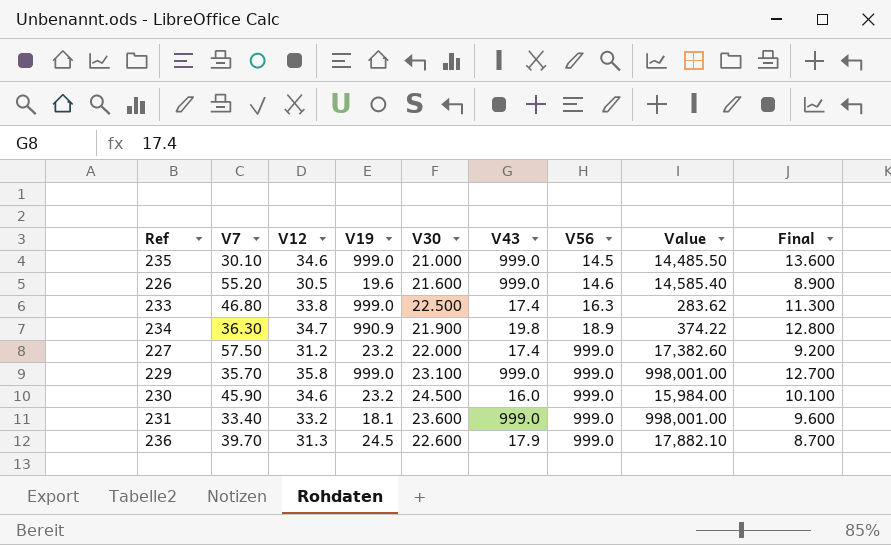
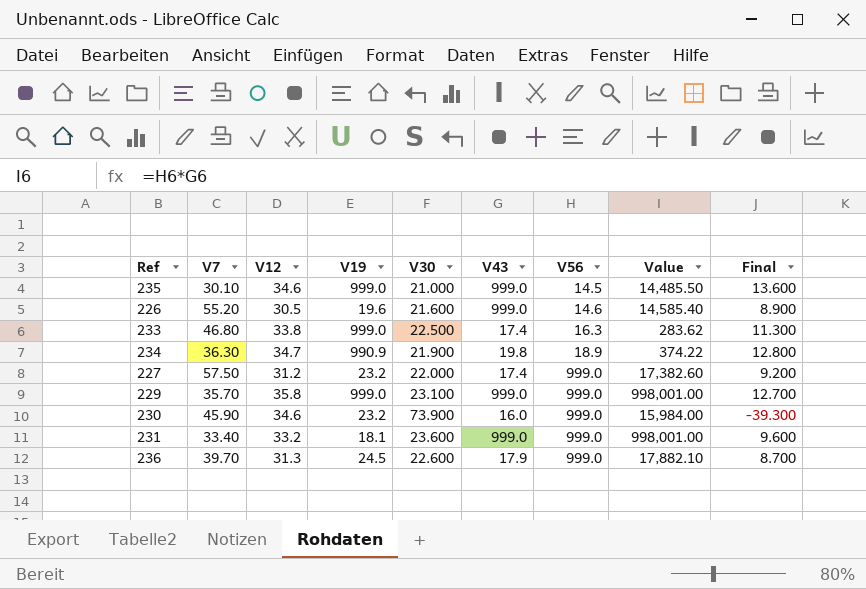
230 | V30: 24.500 -> 73.900
230 | Final: 10.100 -> -39.300

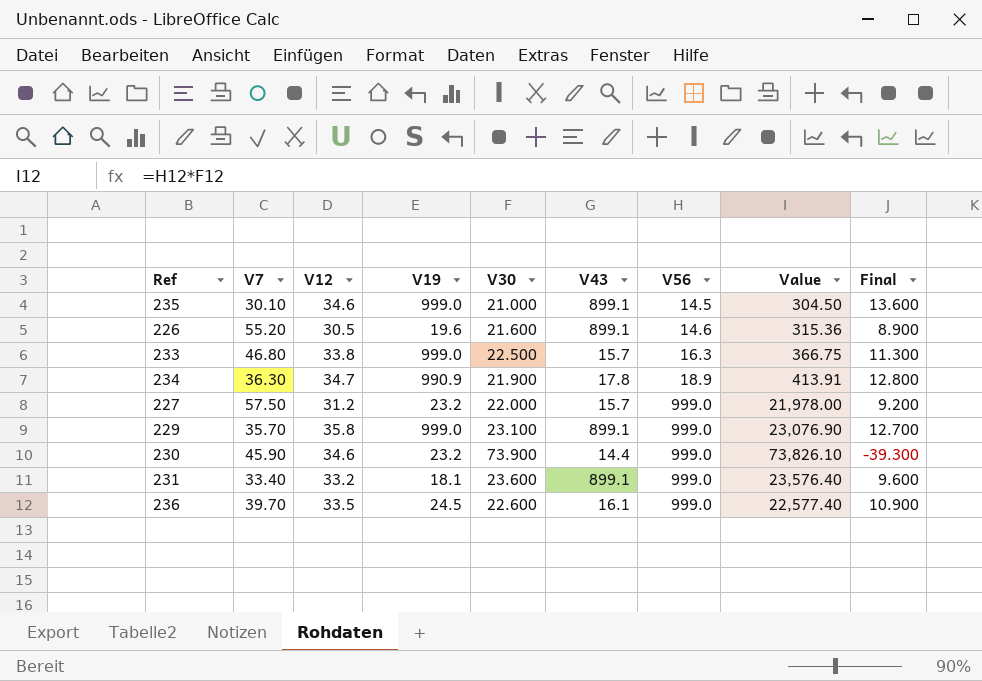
column Value | formula: [V43] * [V56] -> [V30] * [V56]
235 | V43: 999.0 -> 899.1
226 | V43: 999.0 -> 899.1
233 | V43: 17.4 -> 15.7
234 | V43: 19.8 -> 17.8
227 | V43: 17.4 -> 15.7
229 | V43: 999.0 -> 899.1
230 | V43: 16.0 -> 14.4
231 | V43: 999.0 -> 899.1
236 | V12: 31.3 -> 33.5
236 | V43: 17.9 -> 16.1
236 | Final: 8.700 -> 10.900

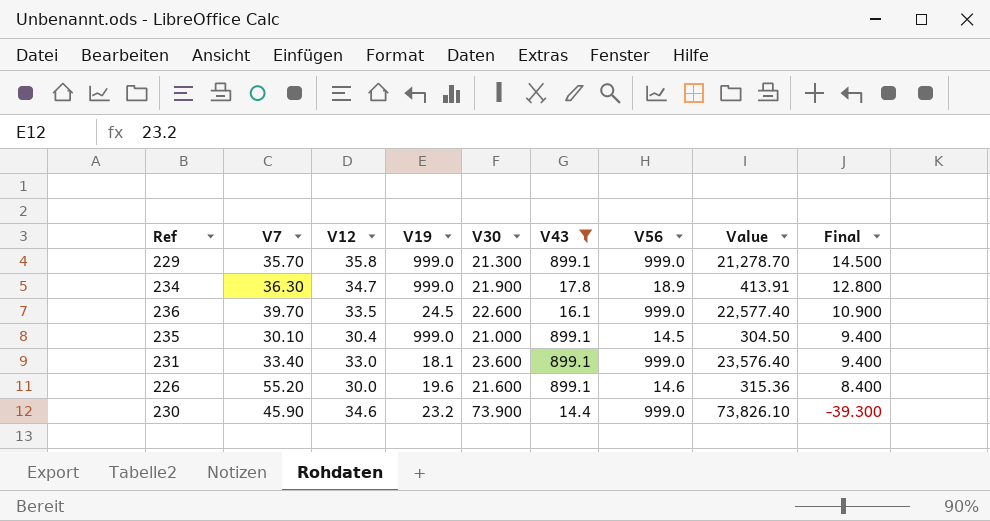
filter: none -> V43 != 15.7
row order: V56 ascending -> Final descending
229 | V30: 23.100 -> 21.300
229 | Value: 23,076.90 -> 21,278.70
229 | Final: 12.700 -> 14.500
234 | V19: 990.9 -> 999.0
235 | V12: 34.6 -> 30.4
235 | Final: 13.600 -> 9.400
231 | V12: 33.2 -> 33.0
231 | Final: 9.600 -> 9.400
226 | V12: 30.5 -> 30.0
226 | Final: 8.900 -> 8.400

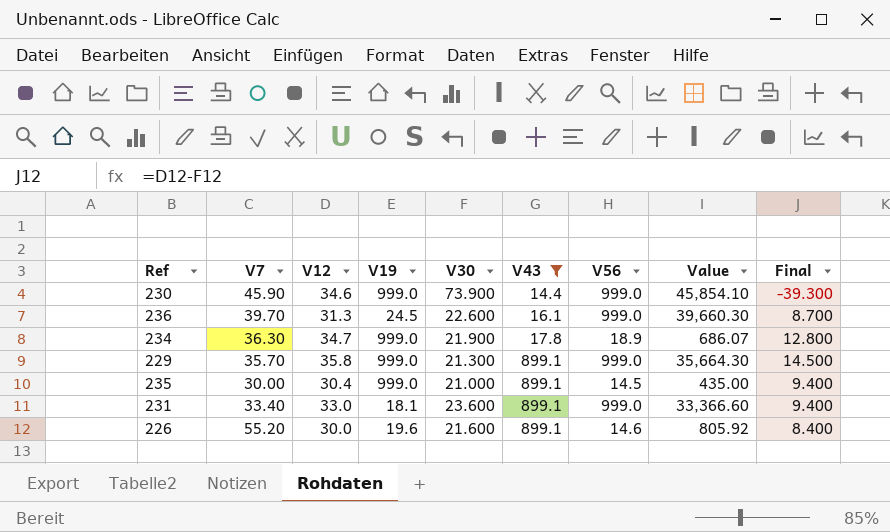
row order: Final descending -> V43 ascending
column Value | formula: [V30] * [V56] -> [V7] * [V56]
230 | V19: 23.2 -> 999.0
236 | V12: 33.5 -> 31.3
236 | Final: 10.900 -> 8.700
235 | V7: 30.10 -> 30.00

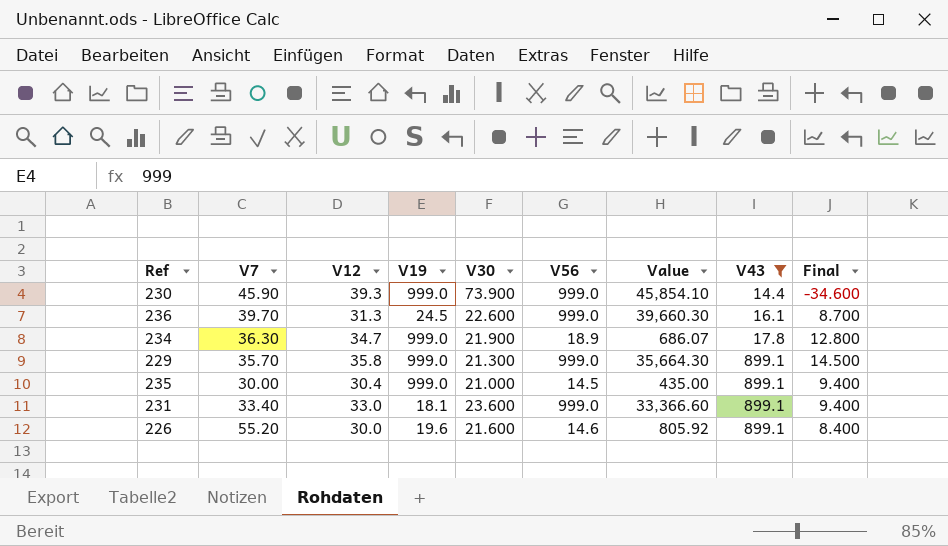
column V43 | position: 6 -> 8
230 | V12: 34.6 -> 39.3
230 | Final: -39.300 -> -34.600

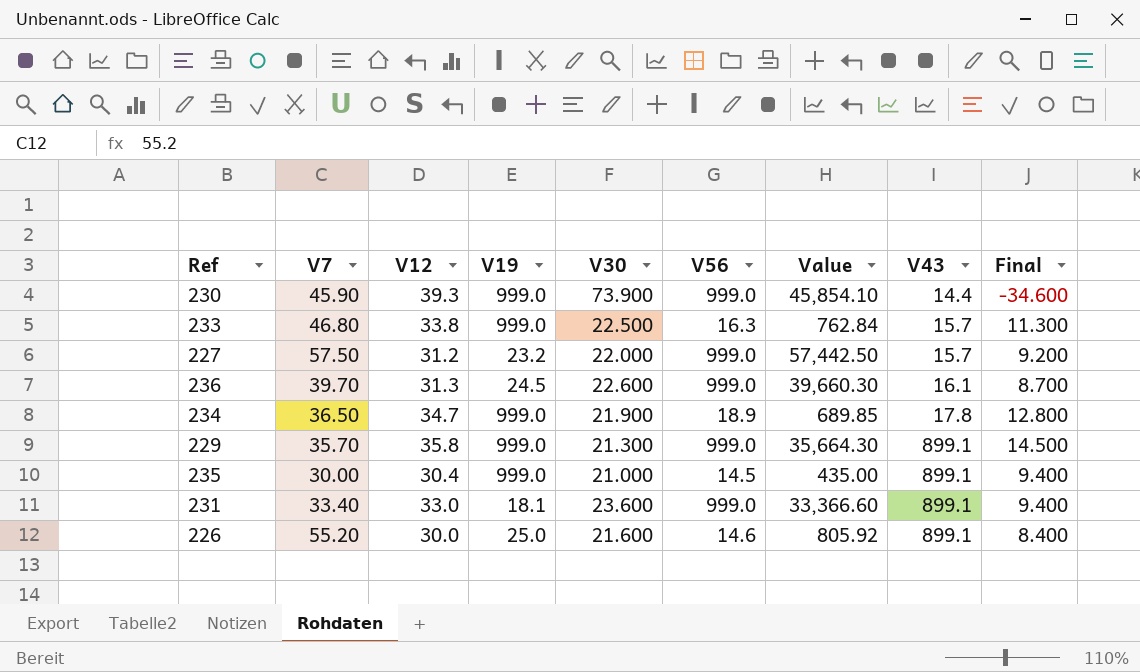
filter: V43 != 15.7 -> none
234 | V7: 36.30 -> 36.50
234 | Value: 686.07 -> 689.85
226 | V19: 19.6 -> 25.0

